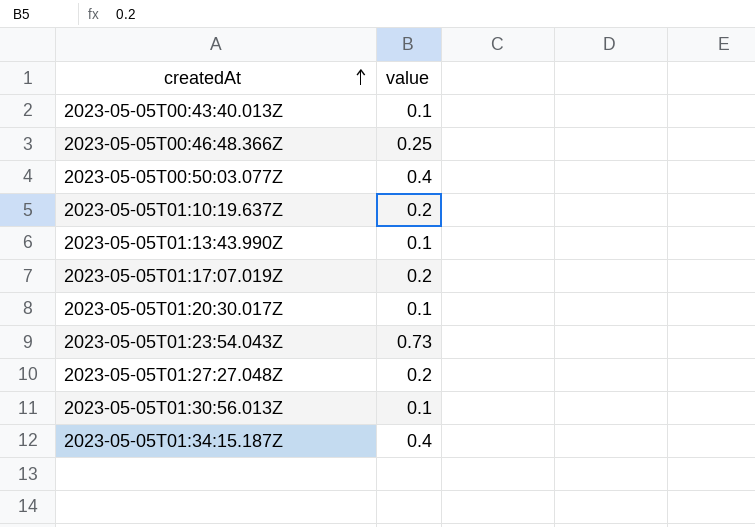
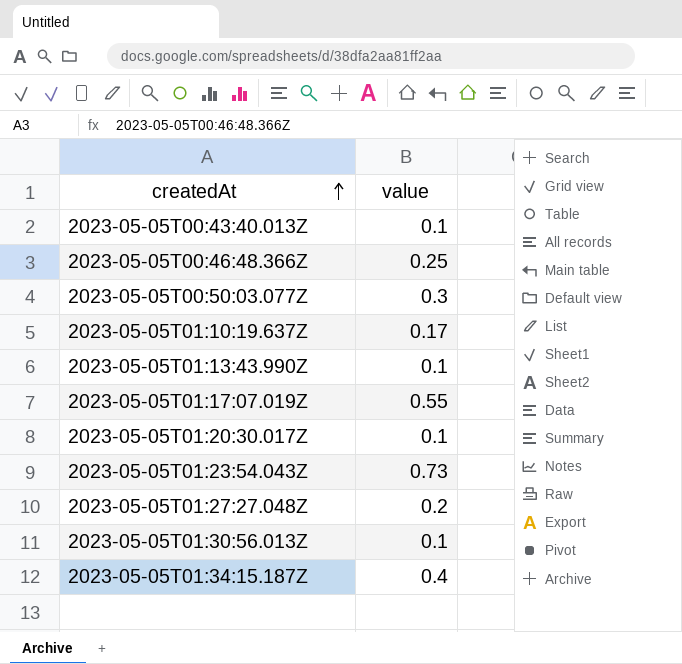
2023-05-05T00:50:03.077Z | value: 0.4 -> 0.3
2023-05-05T01:10:19.637Z | value: 0.2 -> 0.17
2023-05-05T01:17:07.019Z | value: 0.2 -> 0.55

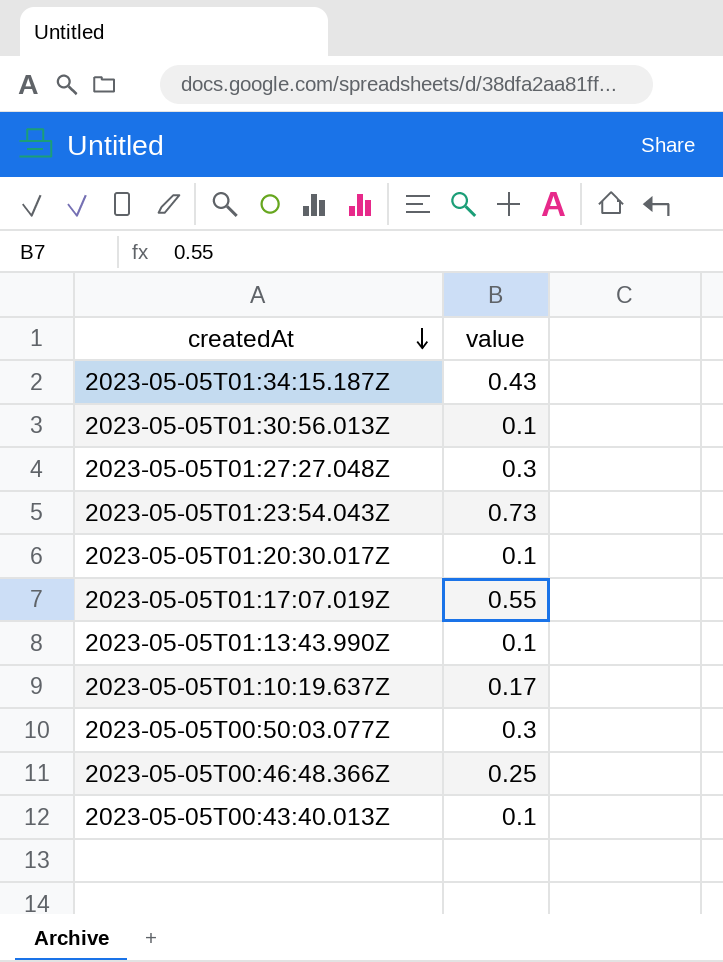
row order: createdAt ascending -> createdAt descending
2023-05-05T01:34:15.187Z | value: 0.4 -> 0.43
2023-05-05T01:27:27.048Z | value: 0.2 -> 0.3

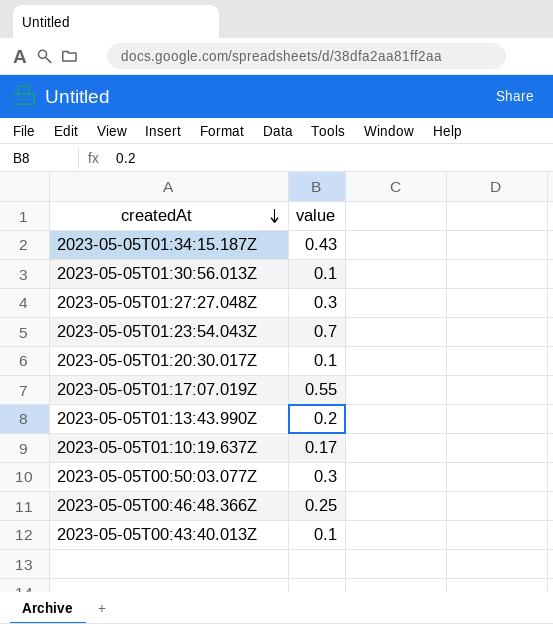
2023-05-05T01:23:54.043Z | value: 0.73 -> 0.7
2023-05-05T01:13:43.990Z | value: 0.1 -> 0.2

